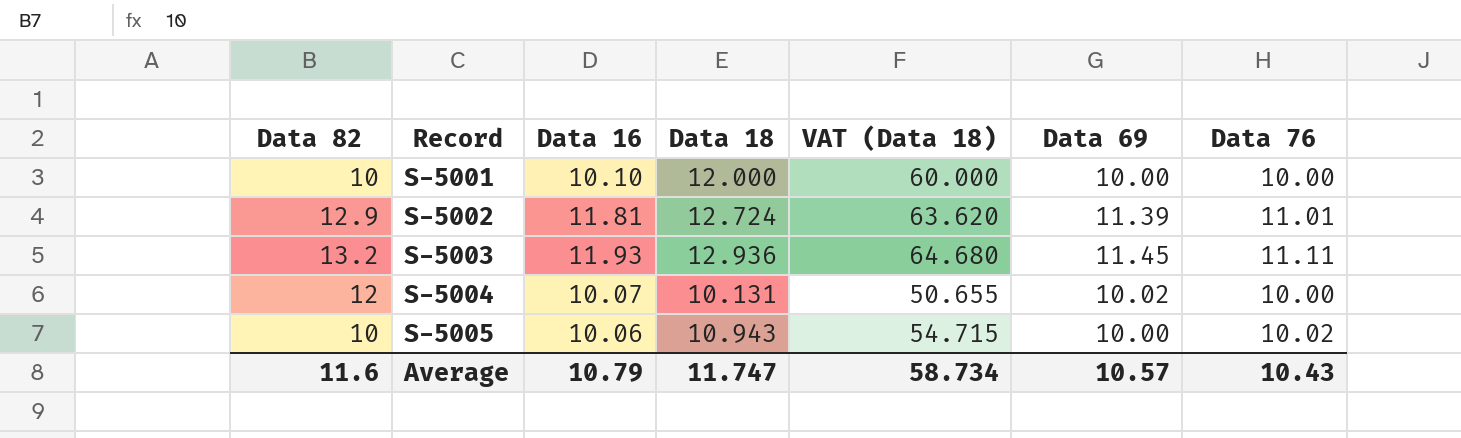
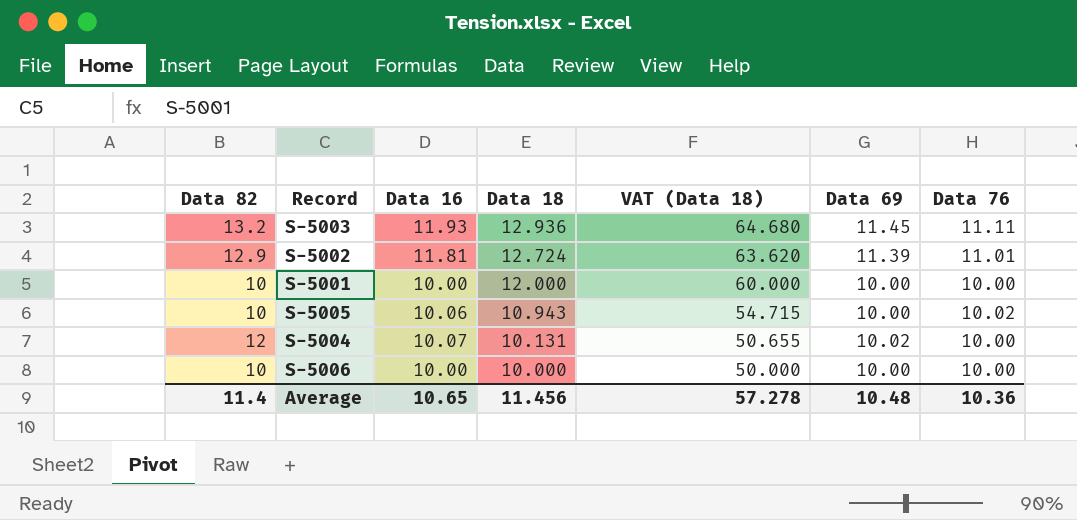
row order: Record ascending -> Data 18 descending
S-5001 | Data 16: 10.10 -> 10.00
row S-5006: none -> 10 | 10.00 | 10.000 | 50.000 | 10.00 | 10.00
Average | Data 82: 11.6 -> 11.4
Average | Data 16: 10.79 -> 10.65
Average | Data 18: 11.747 -> 11.456
Average | VAT (Data 18): 58.734 -> 57.278
Average | Data 69: 10.57 -> 10.48
Average | Data 76: 10.43 -> 10.36

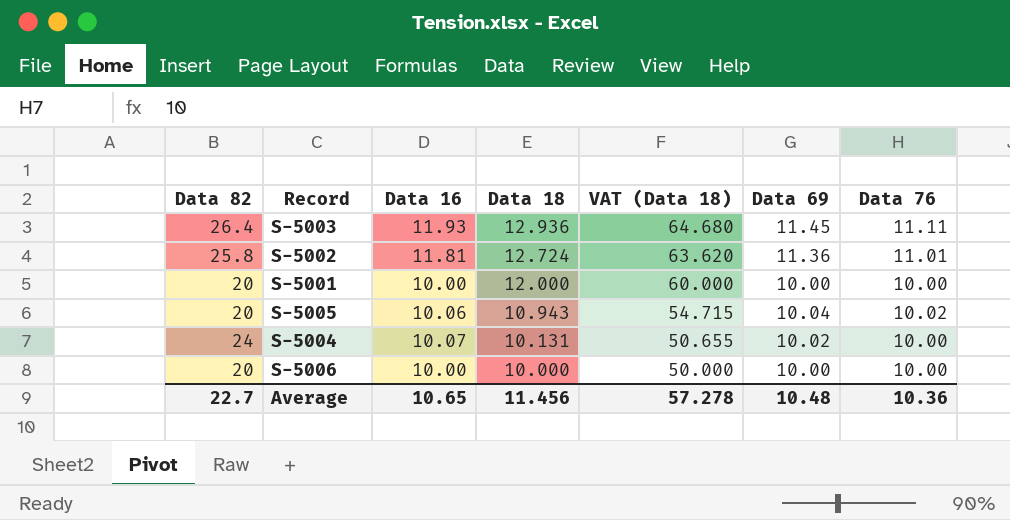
S-5003 | Data 82: 13.2 -> 26.4
S-5002 | Data 82: 12.9 -> 25.8
S-5002 | Data 69: 11.39 -> 11.36
S-5001 | Data 82: 10 -> 20
S-5005 | Data 82: 10 -> 20
S-5005 | Data 69: 10.00 -> 10.04
S-5004 | Data 82: 12 -> 24
S-5006 | Data 82: 10 -> 20
Average | Data 82: 11.4 -> 22.7

